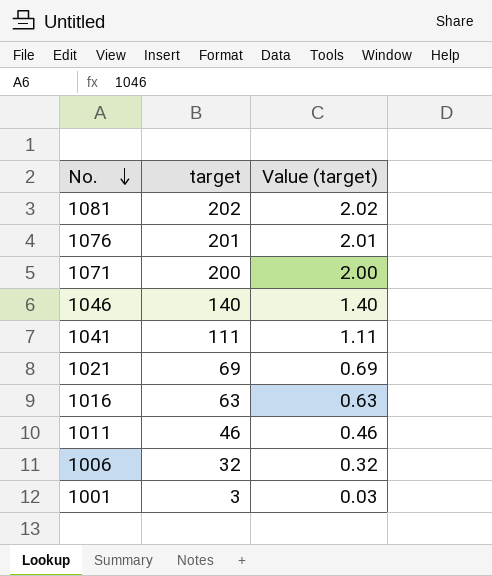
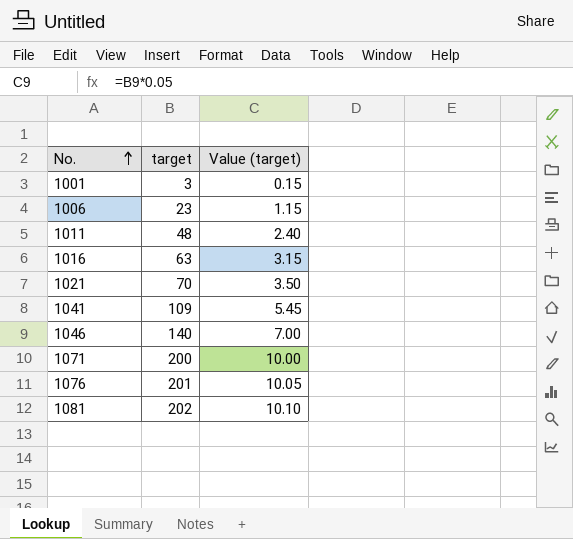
row order: No. descending -> No. ascending
column Value (target) | formula: [target] * 0.01 -> [target] * 0.05
1006 | target: 32 -> 23
1011 | target: 46 -> 48
1021 | target: 69 -> 70
1041 | target: 111 -> 109

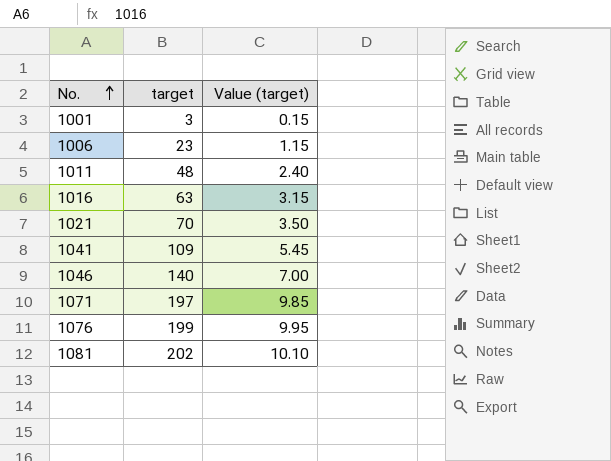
1071 | target: 200 -> 197
1071 | Value (target): 10.00 -> 9.85
1076 | target: 201 -> 199
1076 | Value (target): 10.05 -> 9.95

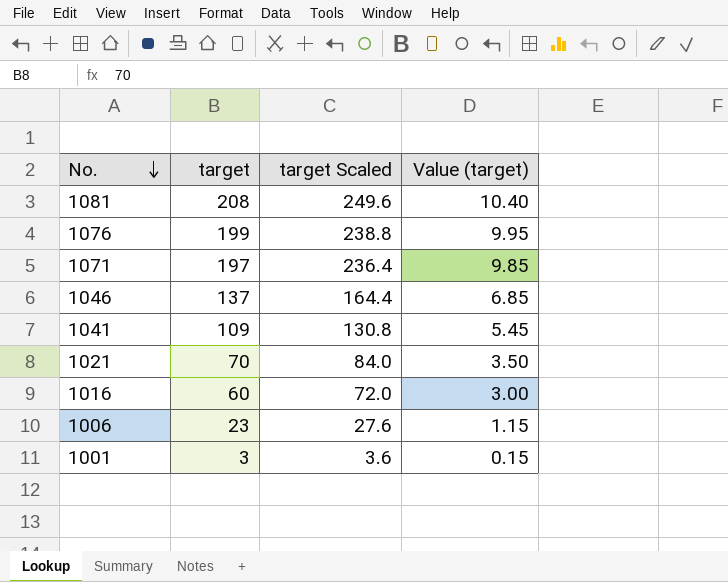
row order: No. ascending -> No. descending
column target Scaled | formula: none -> [target] * 1.2
row 1011: 48 | 2.40 -> none
1081 | target: 202 -> 208
1081 | Value (target): 10.10 -> 10.40
1046 | target: 140 -> 137
1046 | Value (target): 7.00 -> 6.85
1016 | target: 63 -> 60
1016 | Value (target): 3.15 -> 3.00

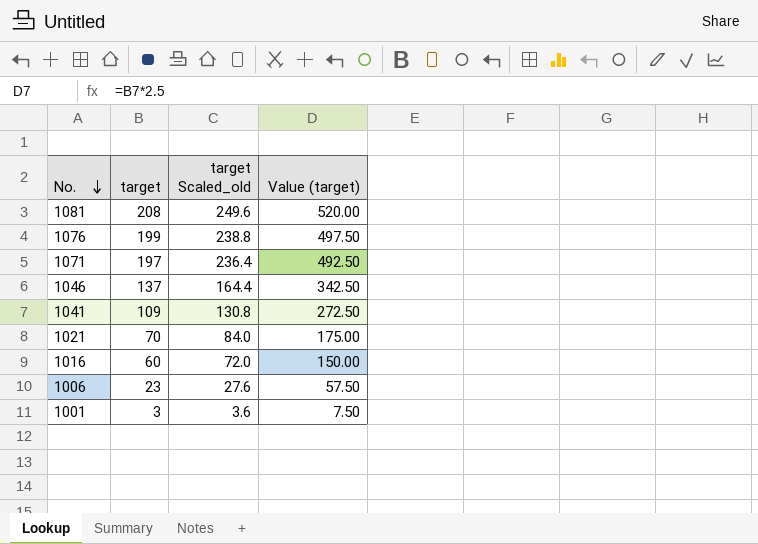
column name: target Scaled -> target Scaled_old
column Value (target) | formula: [target] * 0.05 -> [target] * 2.5

